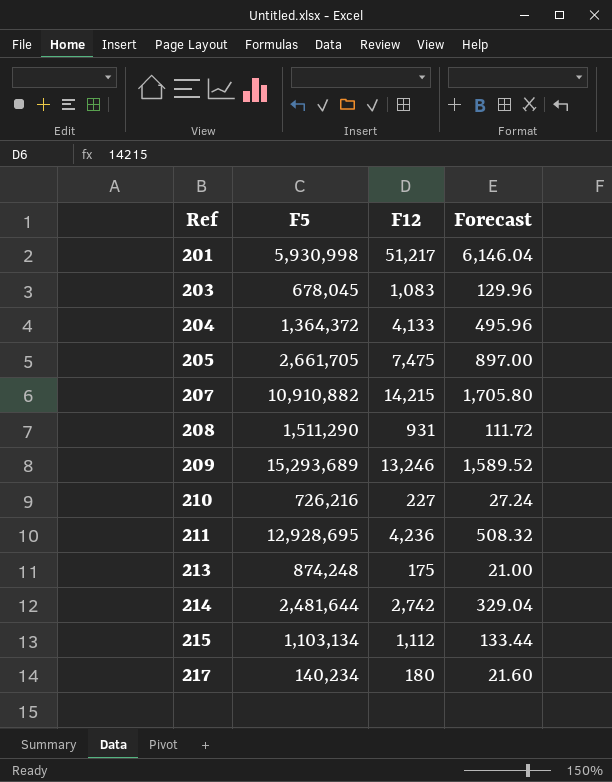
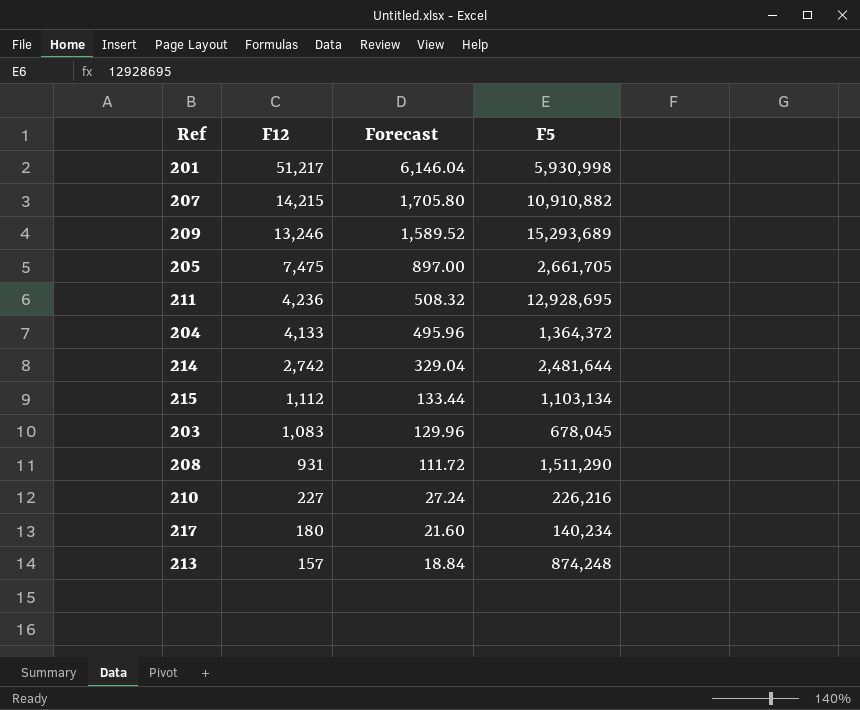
row order: Ref ascending -> F12 descending
column F5 | position: 2 -> 4
210 | F5: 726,216 -> 226,216
213 | F12: 175 -> 157
213 | Forecast: 21.00 -> 18.84

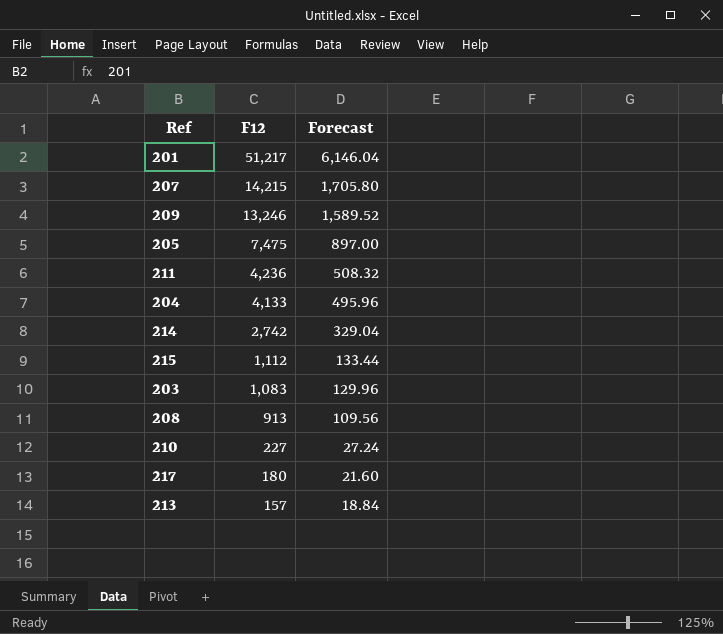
column F5 | position: 4 -> none
208 | F12: 931 -> 913
208 | Forecast: 111.72 -> 109.56

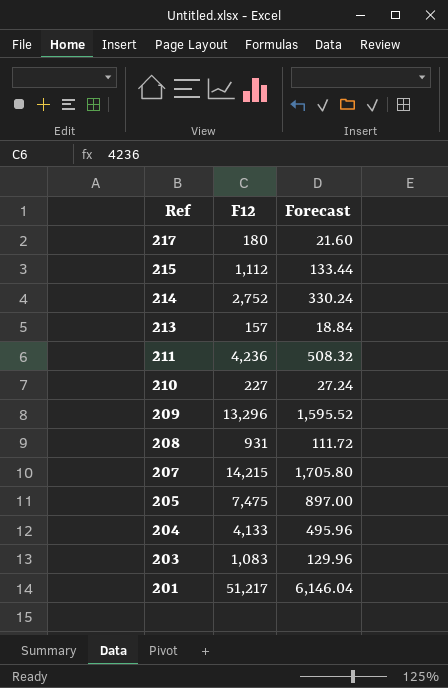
row order: F12 descending -> Ref descending
214 | F12: 2,742 -> 2,752
214 | Forecast: 329.04 -> 330.24
209 | F12: 13,246 -> 13,296
209 | Forecast: 1,589.52 -> 1,595.52
208 | F12: 913 -> 931
208 | Forecast: 109.56 -> 111.72

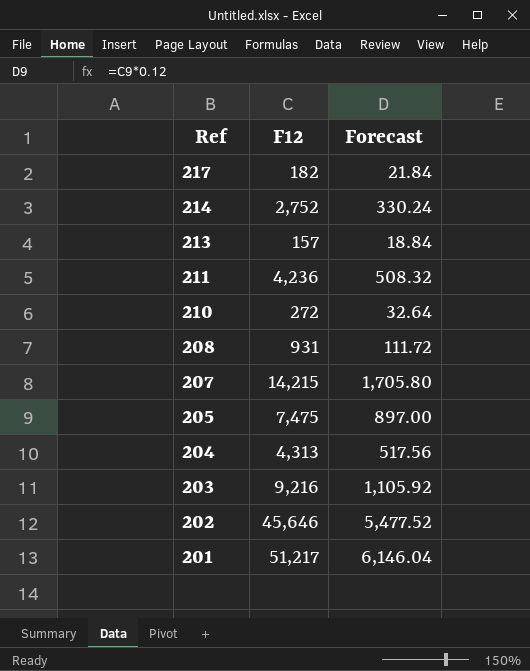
row 215: 1,112 | 133.44 -> none
row 209: 13,296 | 1,595.52 -> none
217 | F12: 180 -> 182
217 | Forecast: 21.60 -> 21.84
210 | F12: 227 -> 272
210 | Forecast: 27.24 -> 32.64
204 | F12: 4,133 -> 4,313
204 | Forecast: 495.96 -> 517.56
203 | F12: 1,083 -> 9,216
203 | Forecast: 129.96 -> 1,105.92
row 202: none -> 45,646 | 5,477.52

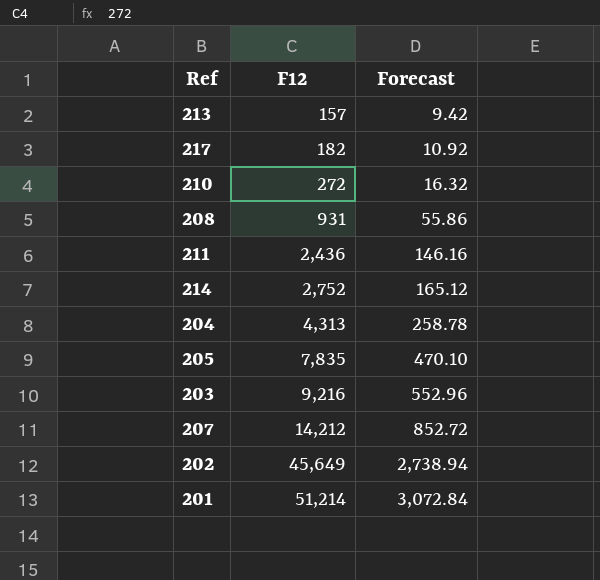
row order: Ref descending -> F12 ascending
column Forecast | formula: [F12] * 0.12 -> [F12] * 0.06
211 | F12: 4,236 -> 2,436
205 | F12: 7,475 -> 7,835
207 | F12: 14,215 -> 14,212
202 | F12: 45,646 -> 45,649
201 | F12: 51,217 -> 51,214

